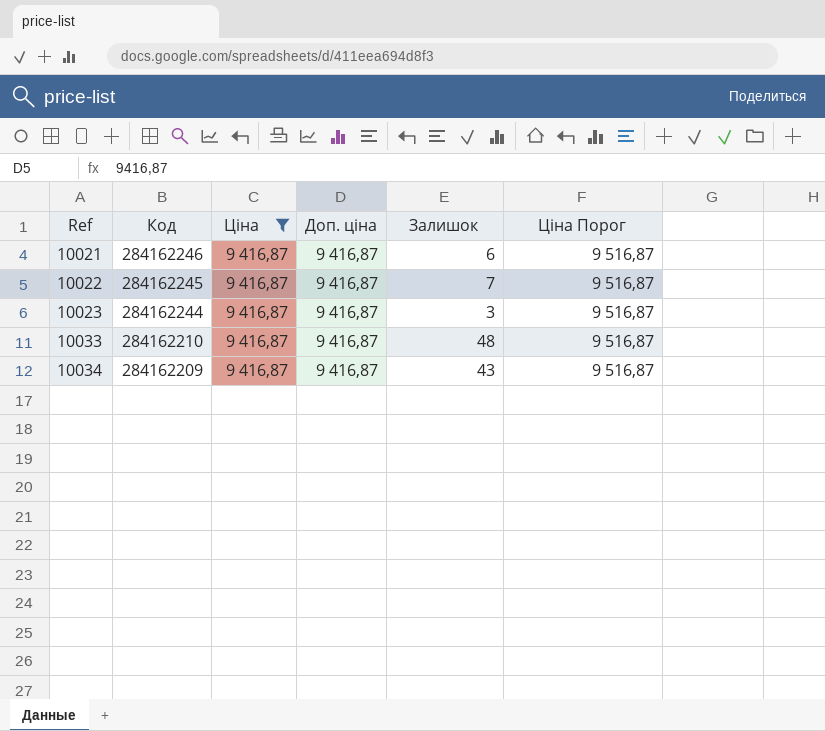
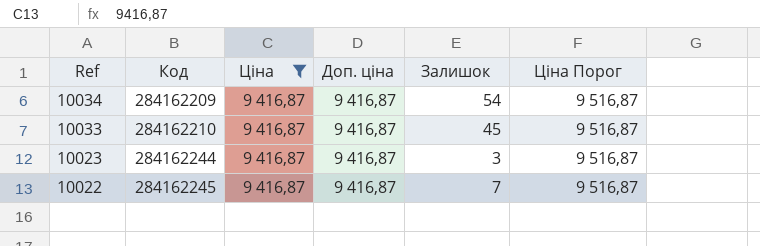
row order: Ref ascending -> Ref descending
row 10021: 284162246 | 9 416,87 | 9 416,87 | 6 | 9 516,87 -> none
10034 | Залишок: 43 -> 54
10033 | Залишок: 48 -> 45

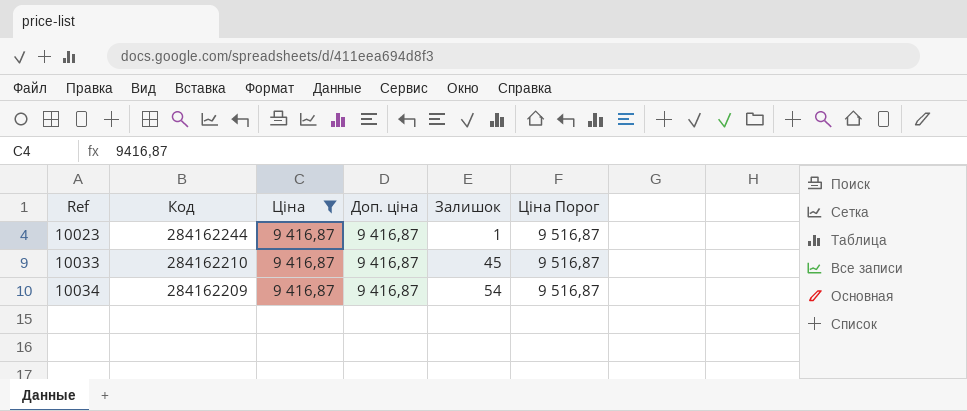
row order: Ref descending -> Ref ascending
row 10022: 284162245 | 9 416,87 | 9 416,87 | 7 | 9 516,87 -> none
10023 | Залишок: 3 -> 1

